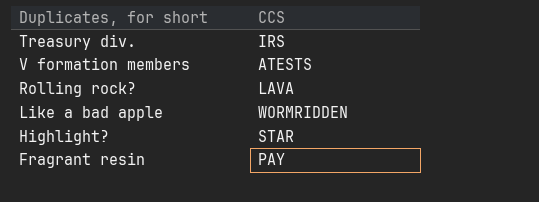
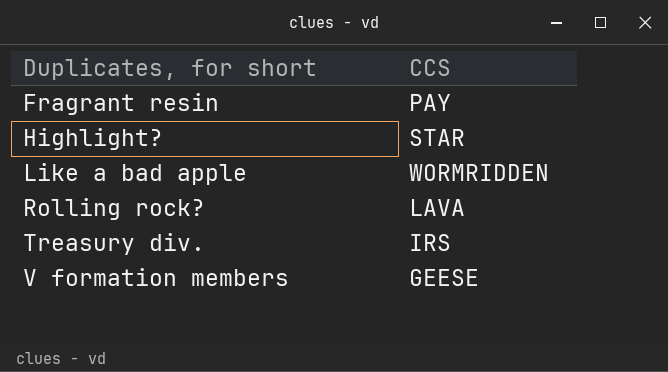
row order: none -> Duplicates, for short ascending
V formation members | CCS: ATESTS -> GEESE

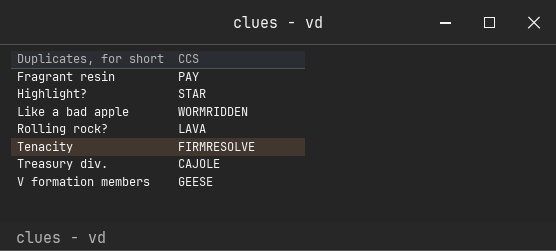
row Tenacity: none -> FIRMRESOLVE
Treasury div. | CCS: IRS -> CAJOLE

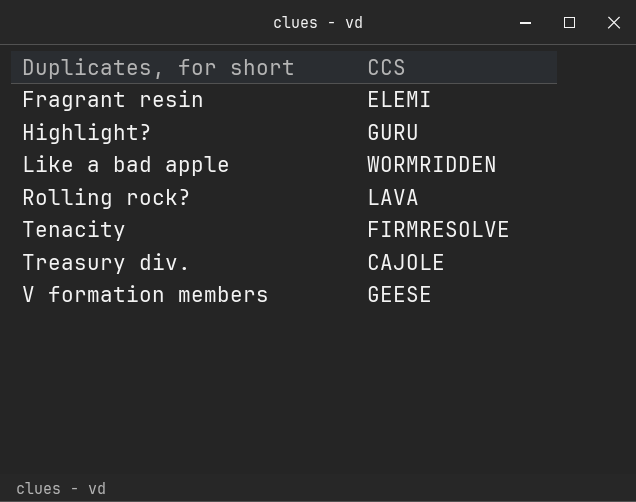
Fragrant resin | CCS: PAY -> ELEMI
Highlight? | CCS: STAR -> GURU

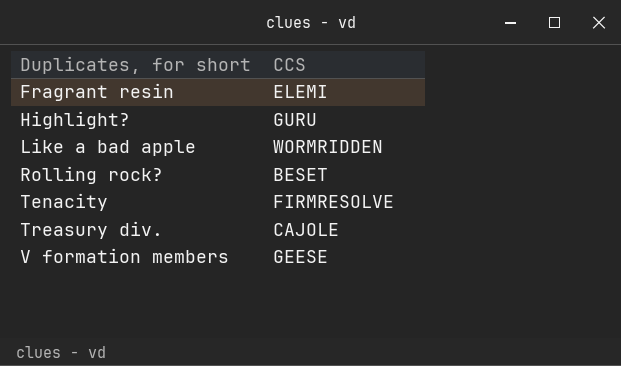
Rolling rock? | CCS: LAVA -> BESET

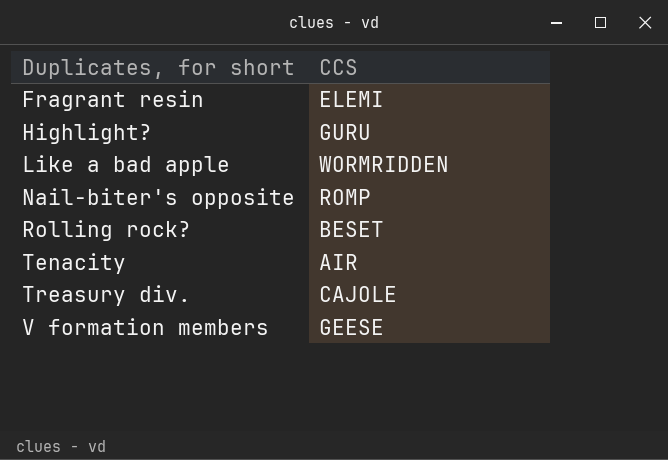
row Nail-biter's opposite: none -> ROMP
Tenacity | CCS: FIRMRESOLVE -> AIR

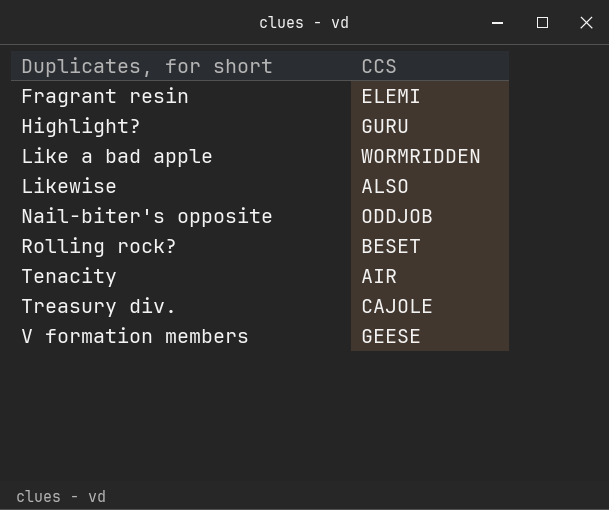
row Likewise: none -> ALSO
Nail-biter's opposite | CCS: ROMP -> ODDJOB

